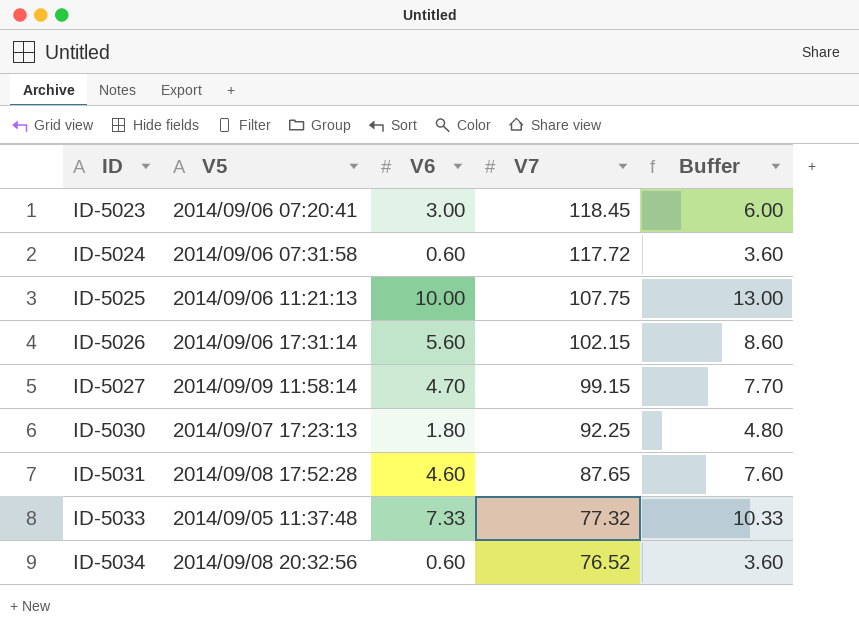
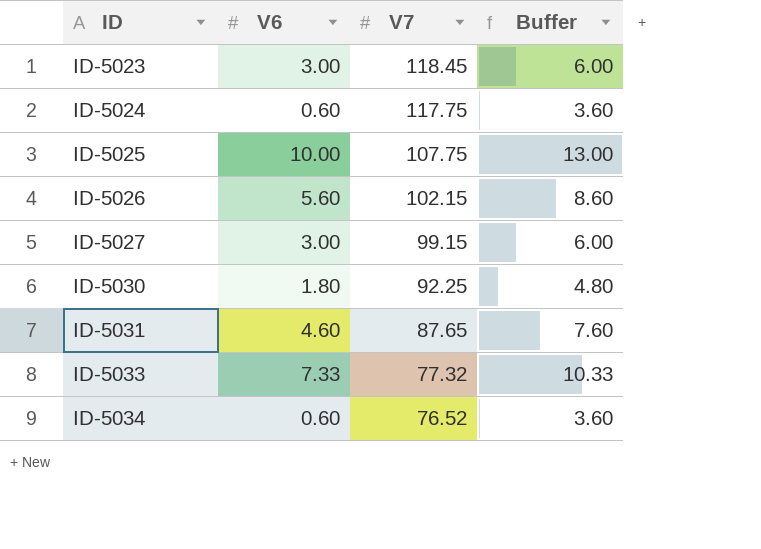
column V5 | position: 2 -> none
ID-5024 | V7: 117.72 -> 117.75
ID-5027 | V6: 4.70 -> 3.00
ID-5027 | Buffer: 7.70 -> 6.00

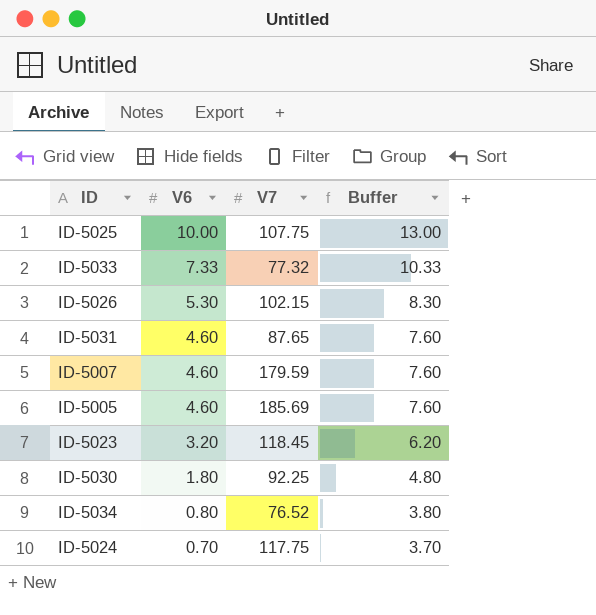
row order: ID ascending -> V6 descending
row ID-5027: 3.00 | 99.15 | 6.00 -> none
ID-5026 | V6: 5.60 -> 5.30
ID-5026 | Buffer: 8.60 -> 8.30
row ID-5007: none -> 4.60 | 179.59 | 7.60
row ID-5005: none -> 4.60 | 185.69 | 7.60
ID-5023 | V6: 3.00 -> 3.20
ID-5023 | Buffer: 6.00 -> 6.20
ID-5034 | V6: 0.60 -> 0.80
ID-5034 | Buffer: 3.60 -> 3.80
ID-5024 | V6: 0.60 -> 0.70
ID-5024 | Buffer: 3.60 -> 3.70

